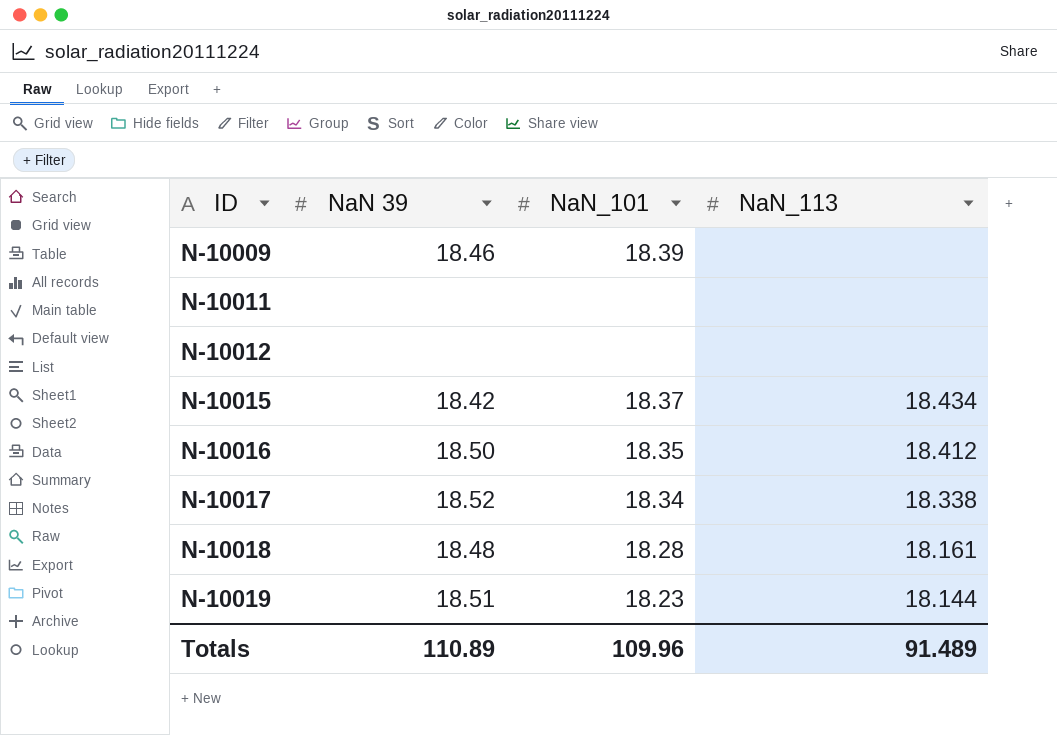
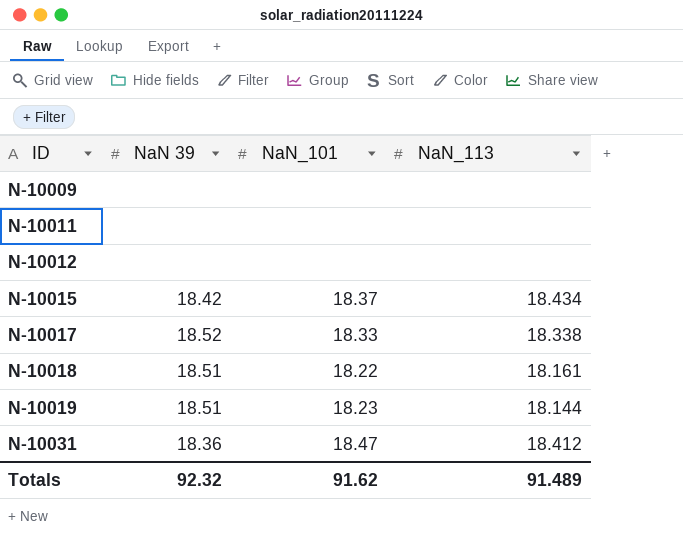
row N-10016: 18.50 | 18.35 | 18.412 -> none
N-10009 | NaN 39: 18.46 -> none
N-10009 | NaN_101: 18.39 -> none
N-10017 | NaN_101: 18.34 -> 18.33
N-10018 | NaN 39: 18.48 -> 18.51
N-10018 | NaN_101: 18.28 -> 18.22
row N-10031: none -> 18.36 | 18.47 | 18.412
Totals | NaN 39: 110.89 -> 92.32
Totals | NaN_101: 109.96 -> 91.62

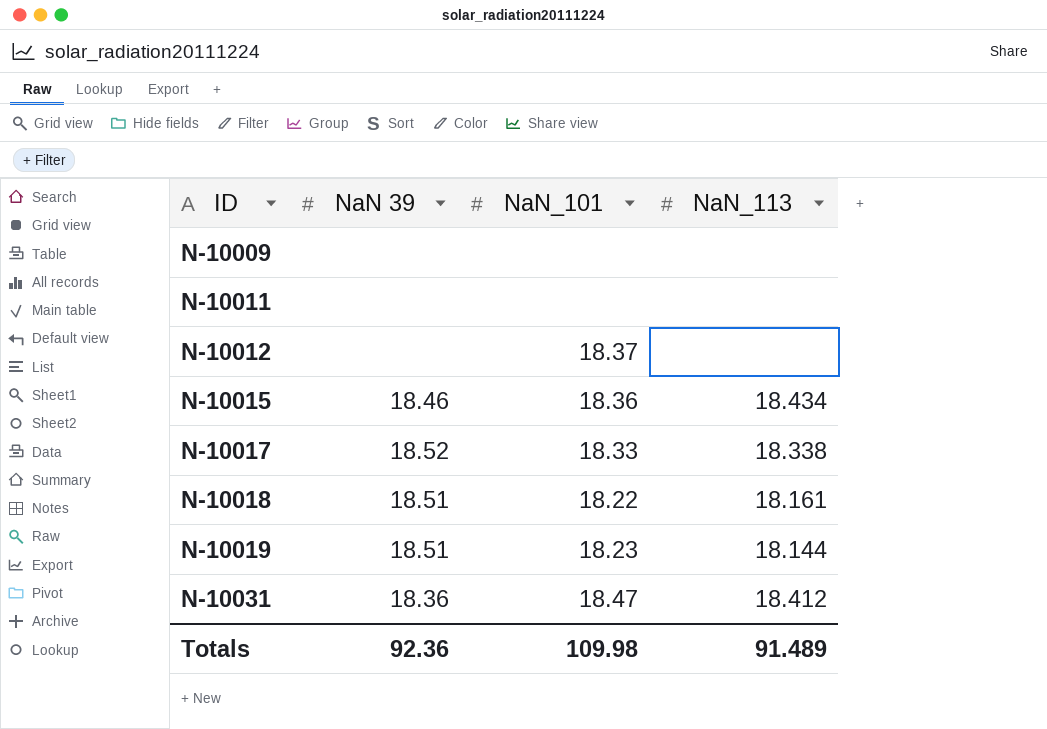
N-10012 | NaN_101: none -> 18.37
N-10015 | NaN 39: 18.42 -> 18.46
N-10015 | NaN_101: 18.37 -> 18.36
Totals | NaN 39: 92.32 -> 92.36
Totals | NaN_101: 91.62 -> 109.98

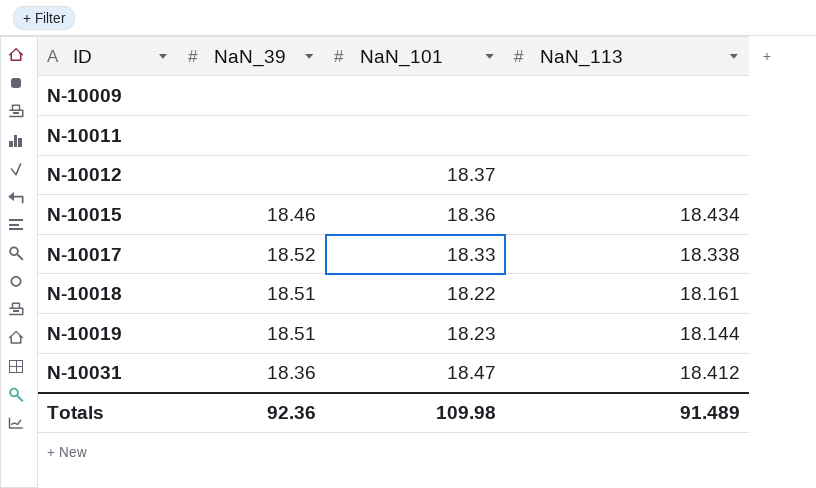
column name: NaN 39 -> NaN_39

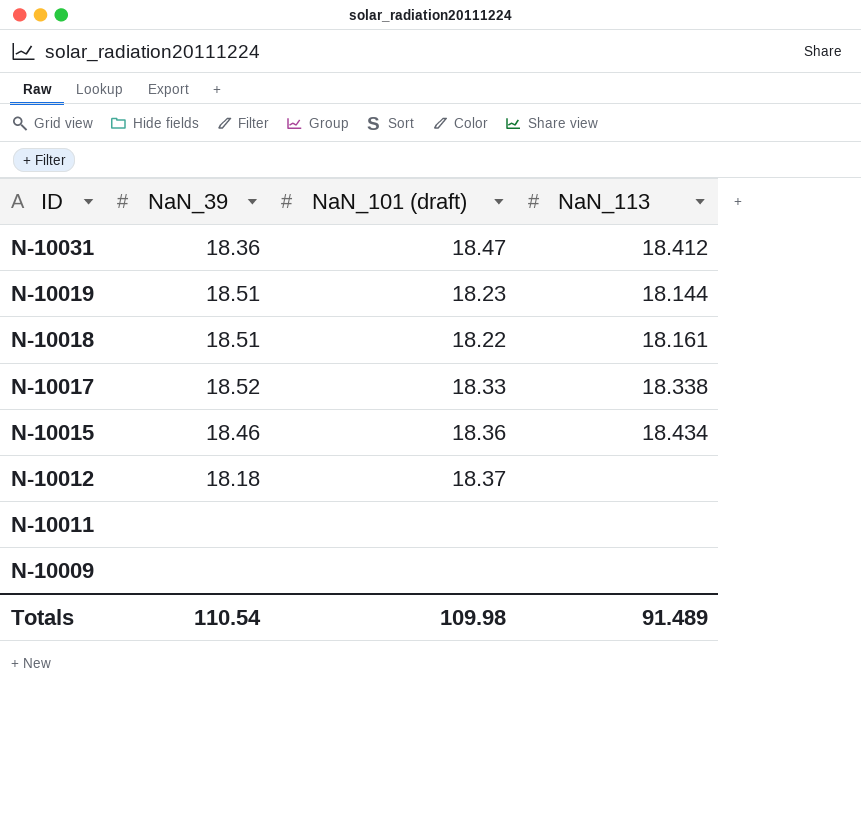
row order: ID ascending -> ID descending
column name: NaN_101 -> NaN_101 (draft)
N-10012 | NaN_39: none -> 18.18
Totals | NaN_39: 92.36 -> 110.54

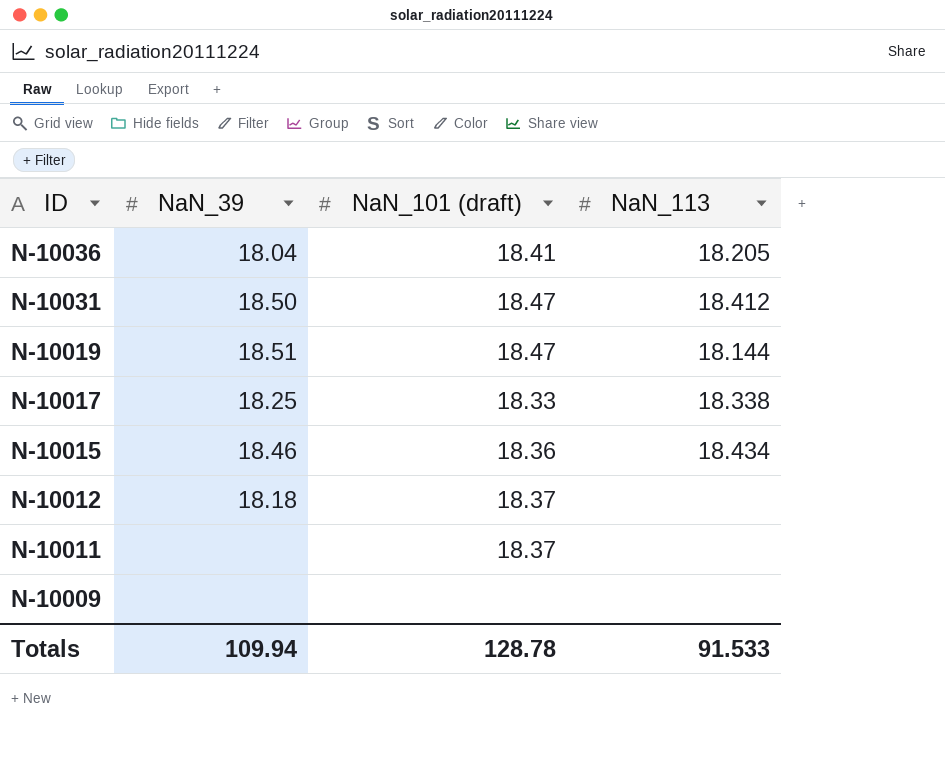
row N-10018: 18.51 | 18.22 | 18.161 -> none
row N-10036: none -> 18.04 | 18.41 | 18.205
N-10031 | NaN_39: 18.36 -> 18.50
N-10019 | NaN_101 (draft): 18.23 -> 18.47
N-10017 | NaN_39: 18.52 -> 18.25
N-10011 | NaN_101 (draft): none -> 18.37
Totals | NaN_39: 110.54 -> 109.94
Totals | NaN_101 (draft): 109.98 -> 128.78
Totals | NaN_113: 91.489 -> 91.533

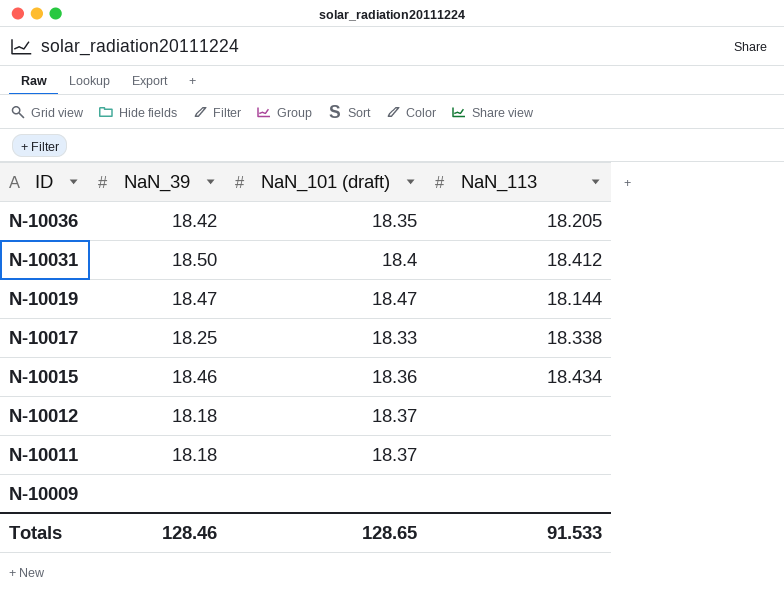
N-10036 | NaN_39: 18.04 -> 18.42
N-10036 | NaN_101 (draft): 18.41 -> 18.35
N-10031 | NaN_101 (draft): 18.47 -> 18.4
N-10019 | NaN_39: 18.51 -> 18.47
N-10011 | NaN_39: none -> 18.18
Totals | NaN_39: 109.94 -> 128.46
Totals | NaN_101 (draft): 128.78 -> 128.65

